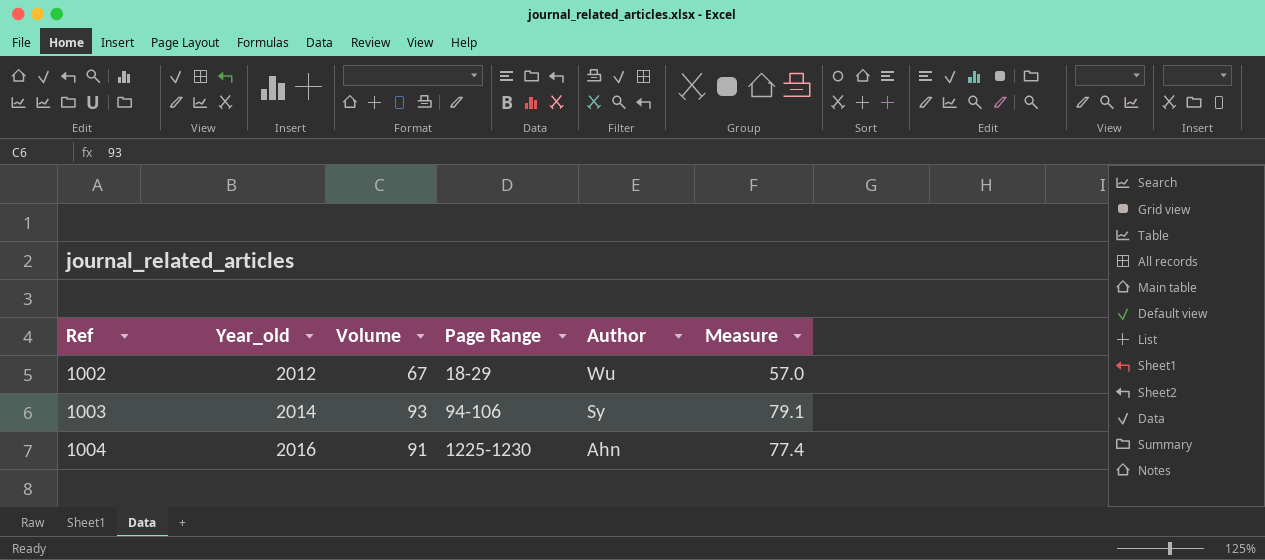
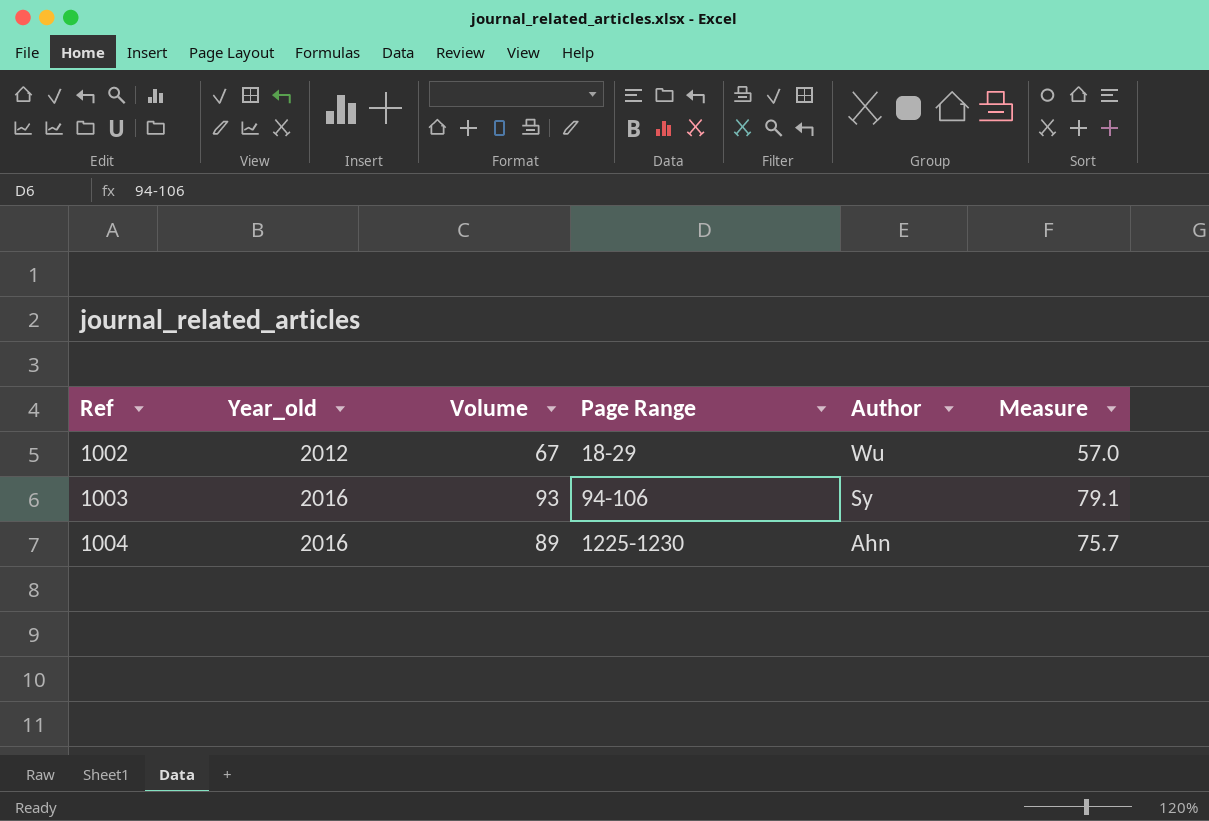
1003 | Year_old: 2014 -> 2016
1004 | Volume: 91 -> 89
1004 | Measure: 77.4 -> 75.7

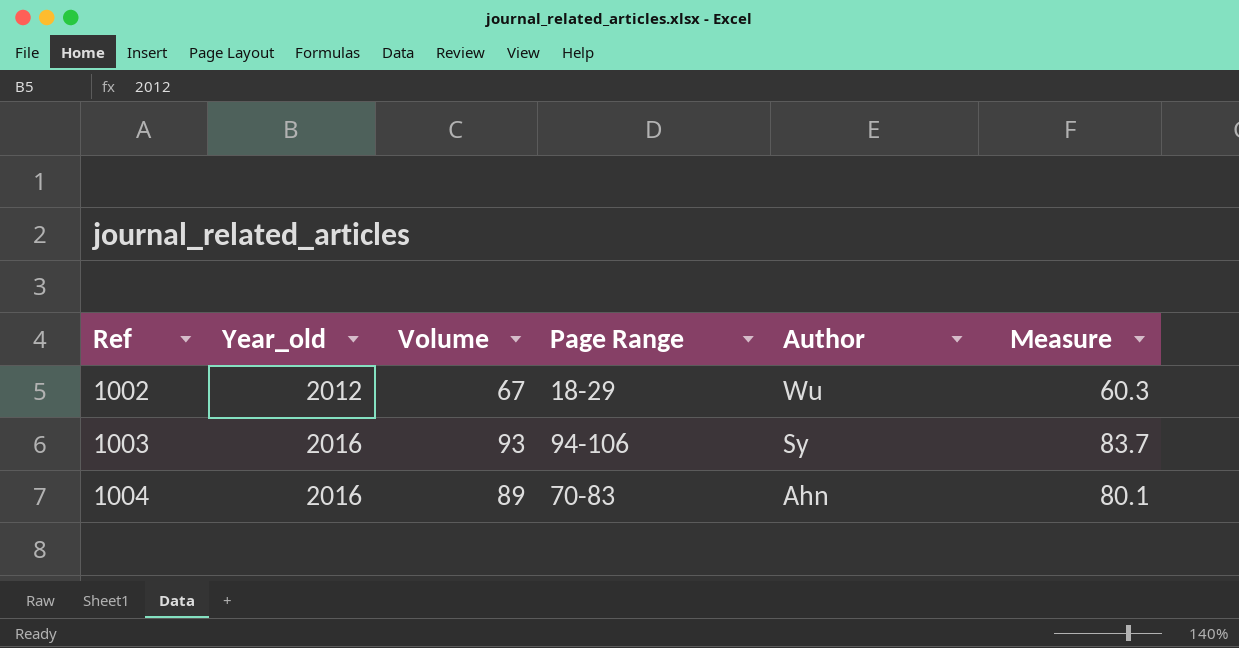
column Measure | formula: [Volume] * 0.85 -> [Volume] * 0.9
1004 | Page Range: 1225-1230 -> 70-83

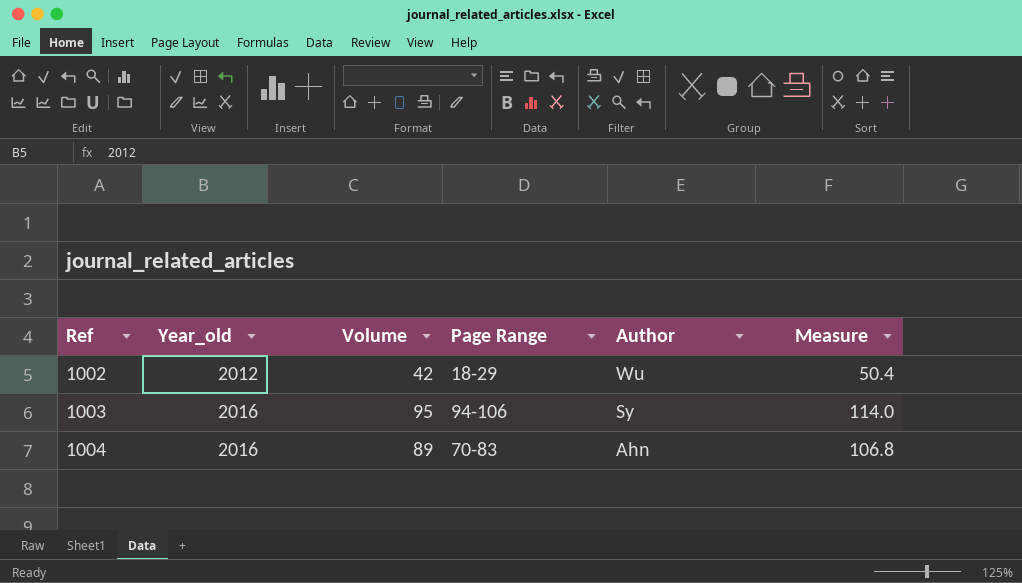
column Measure | formula: [Volume] * 0.9 -> [Volume] * 1.2
1002 | Volume: 67 -> 42
1003 | Volume: 93 -> 95

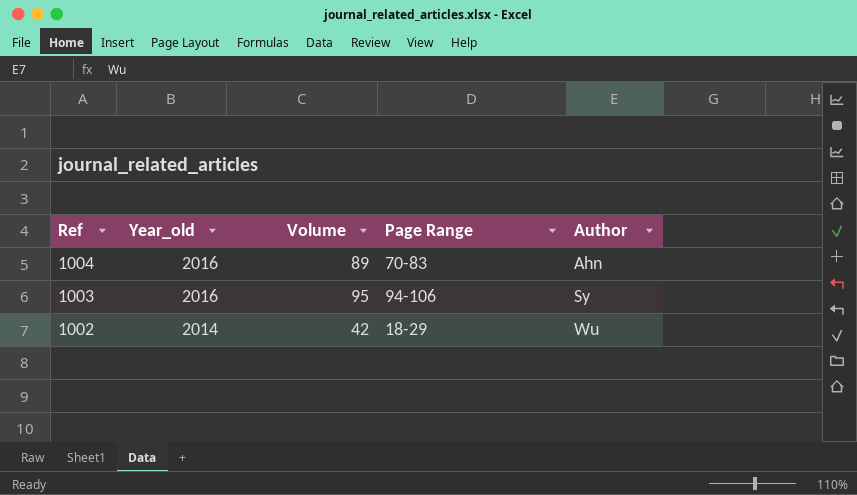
row order: Ref ascending -> Ref descending
column Measure | formula: [Volume] * 1.2 -> none
1002 | Year_old: 2012 -> 2014

